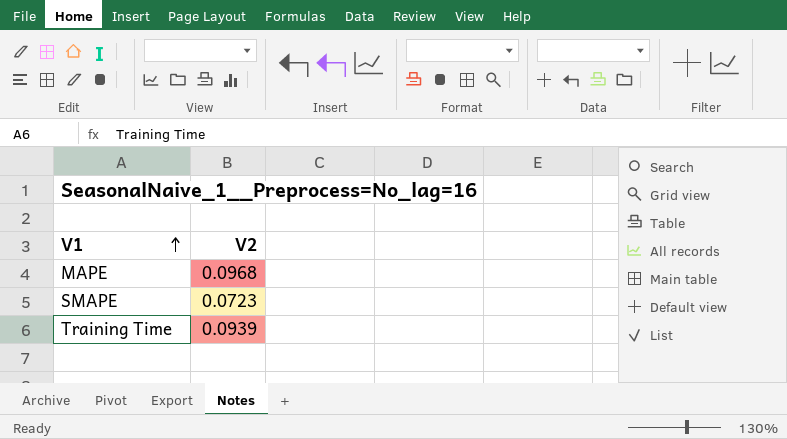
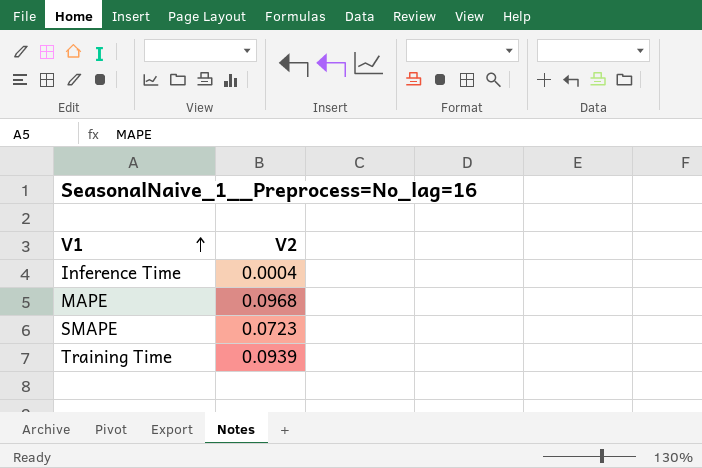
row Inference Time: none -> 0.0004

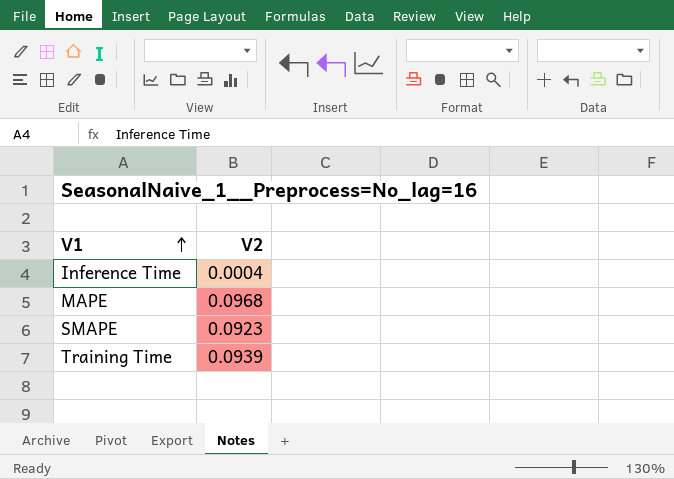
SMAPE | V2: 0.0723 -> 0.0923

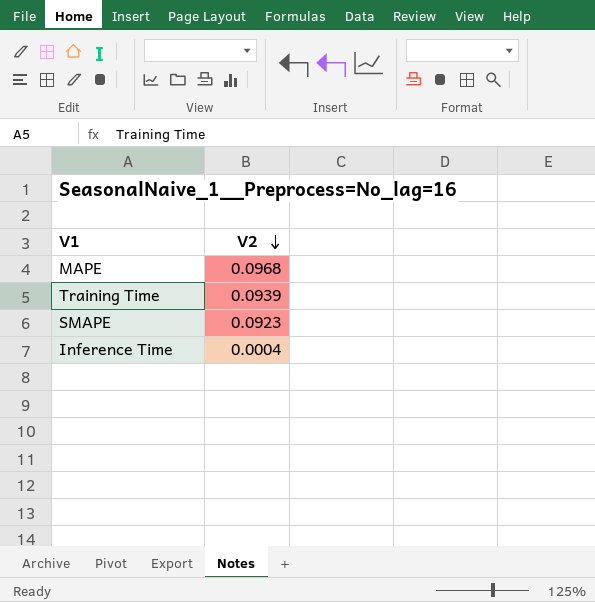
row order: V1 ascending -> V2 descending

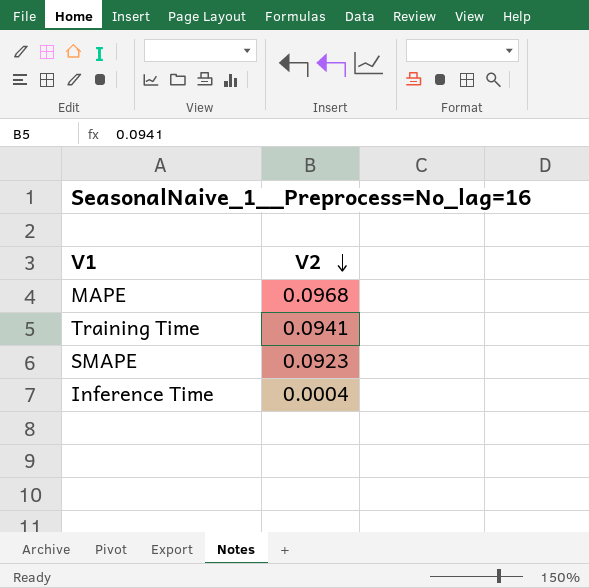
Training Time | V2: 0.0939 -> 0.0941

